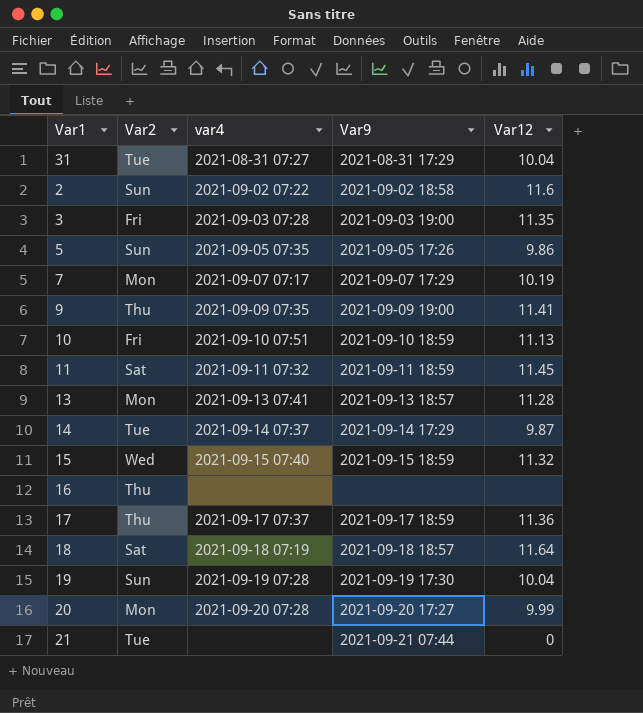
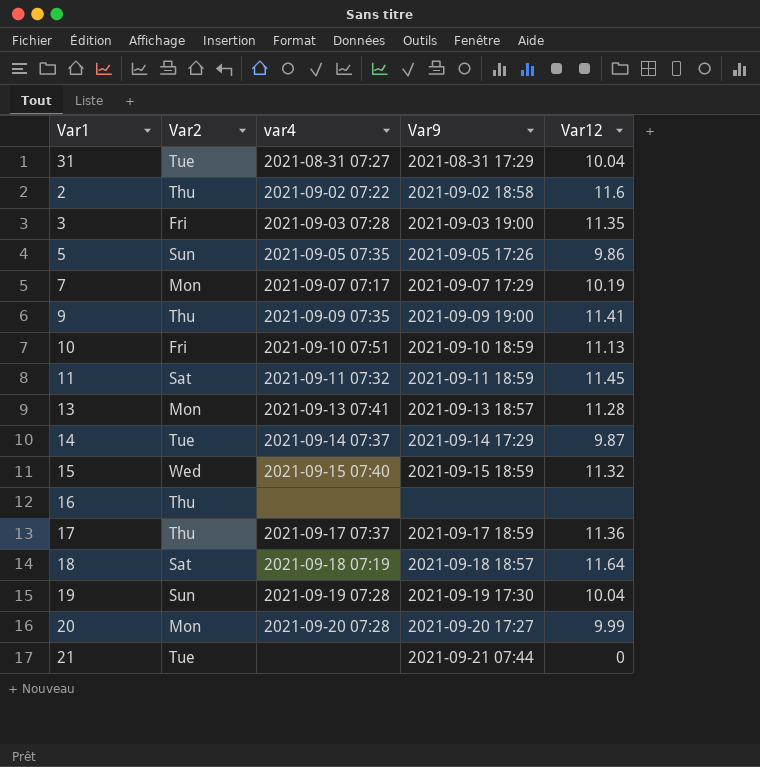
2 | Var2: Sun -> Thu

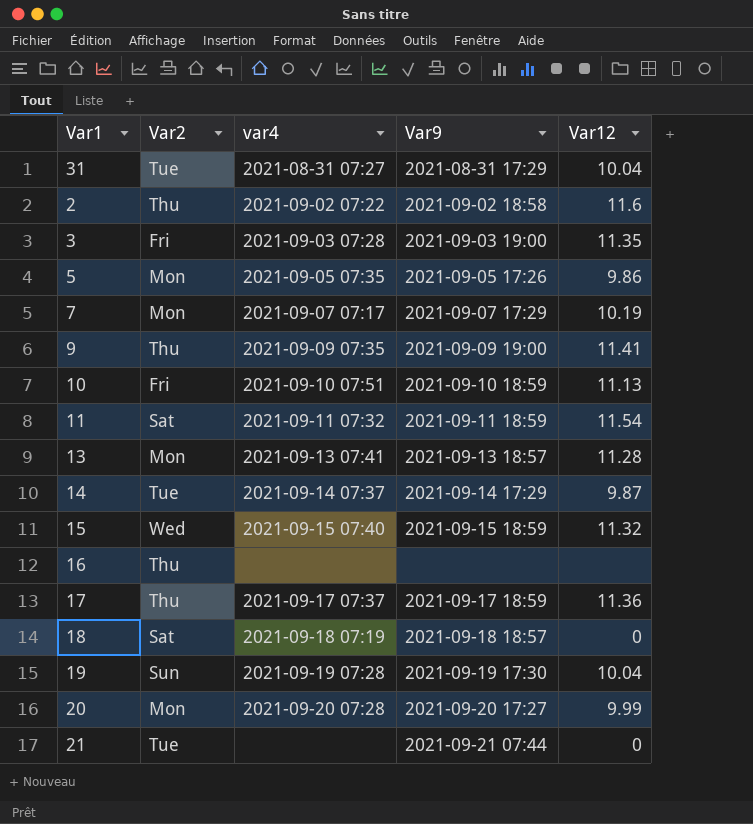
5 | Var2: Sun -> Mon
11 | Var12: 11.45 -> 11.54
18 | Var12: 11.64 -> 0

